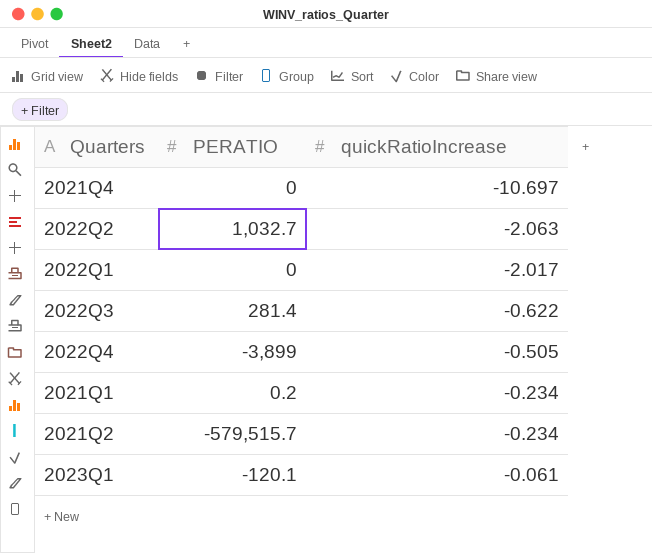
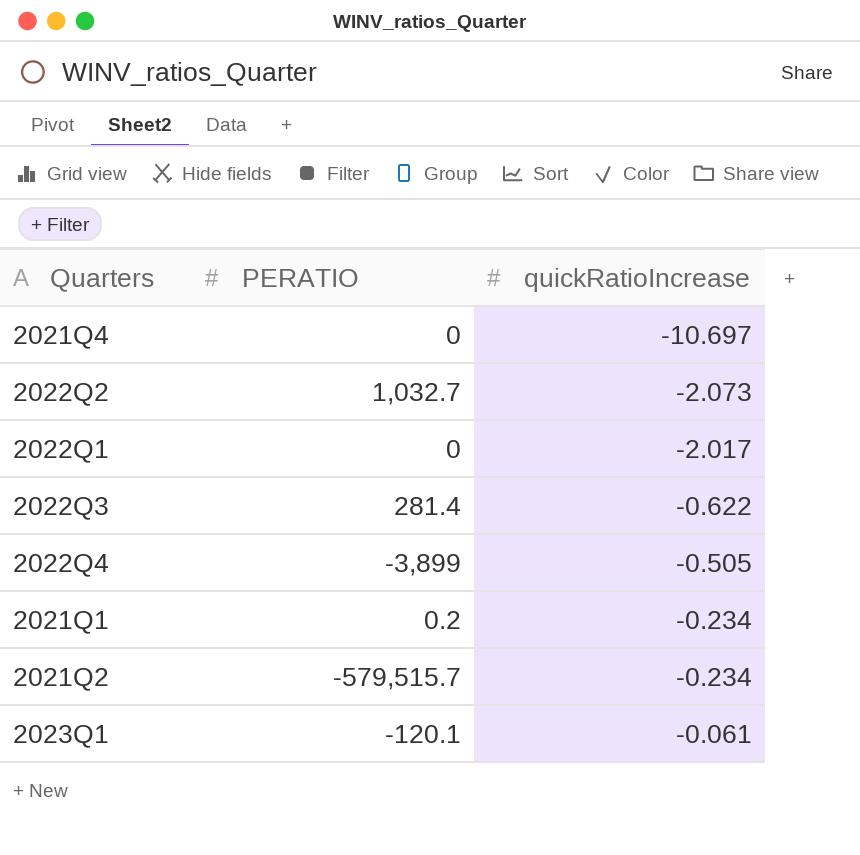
2022Q2 | quickRatioIncrease: -2.063 -> -2.073

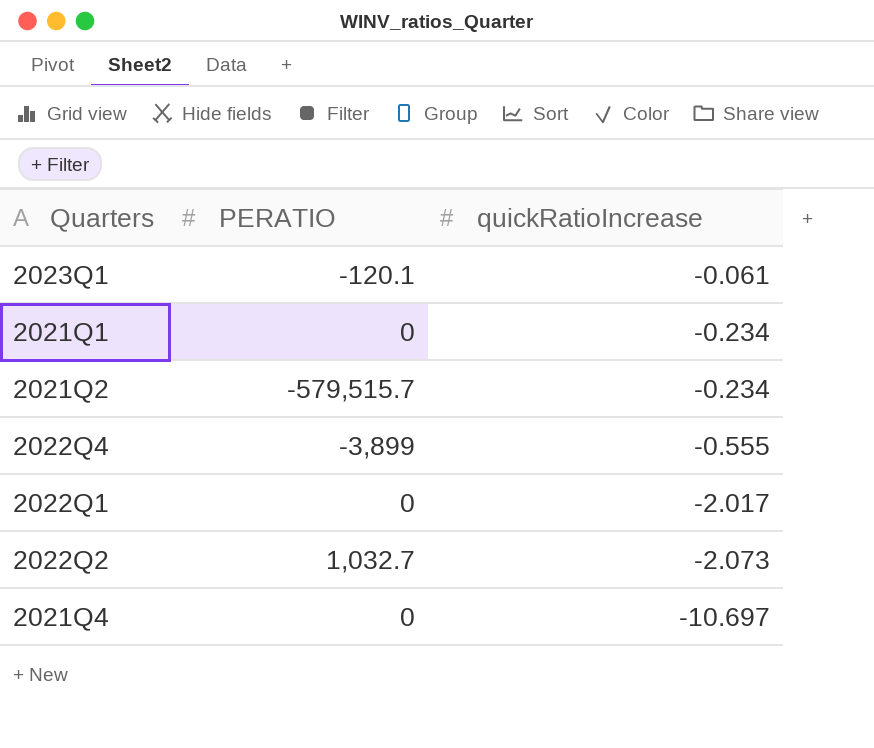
row order: quickRatioIncrease ascending -> quickRatioIncrease descending
row 2022Q3: 281.4 | -0.622 -> none
2021Q1 | PERATIO: 0.2 -> 0
2022Q4 | quickRatioIncrease: -0.505 -> -0.555

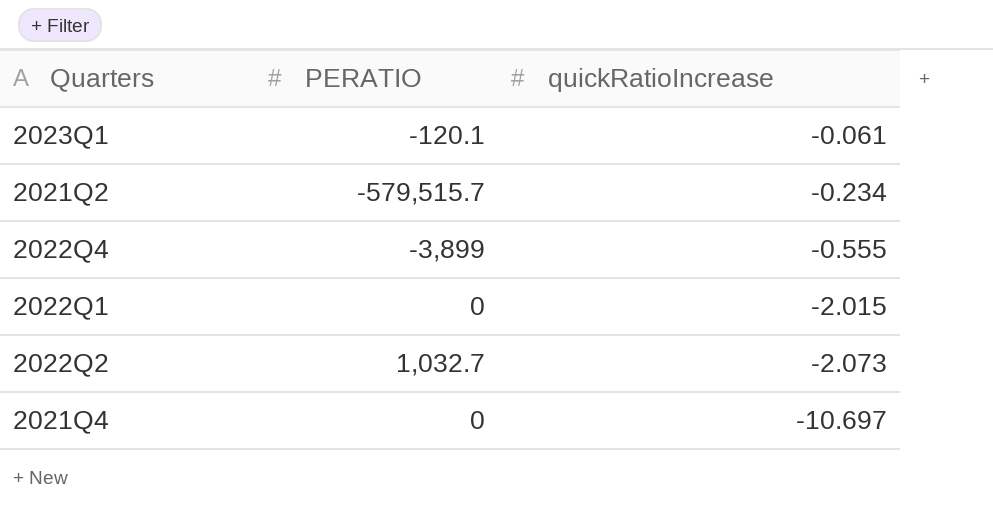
row 2021Q1: 0 | -0.234 -> none
2022Q1 | quickRatioIncrease: -2.017 -> -2.015

